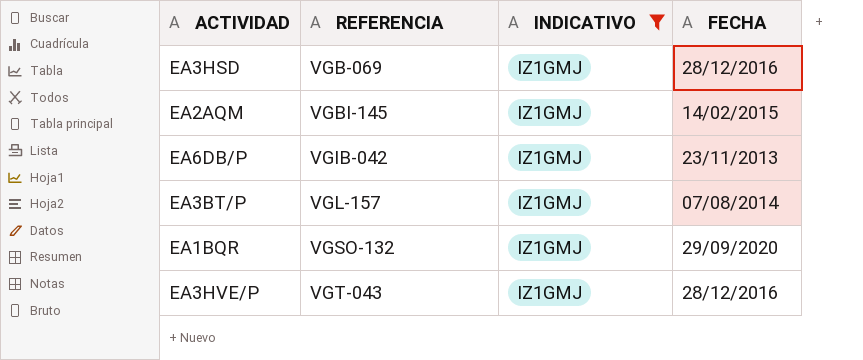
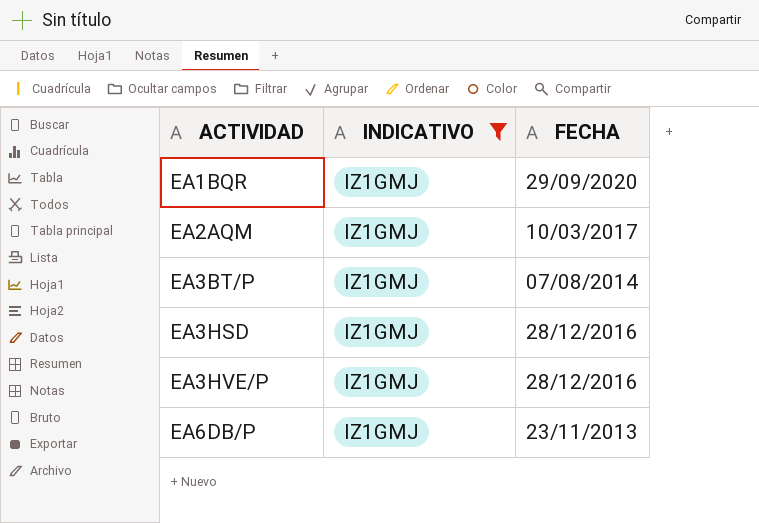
row order: REFERENCIA ascending -> ACTIVIDAD ascending
column REFERENCIA | position: 2 -> none
EA2AQM | FECHA: 14/02/2015 -> 10/03/2017

